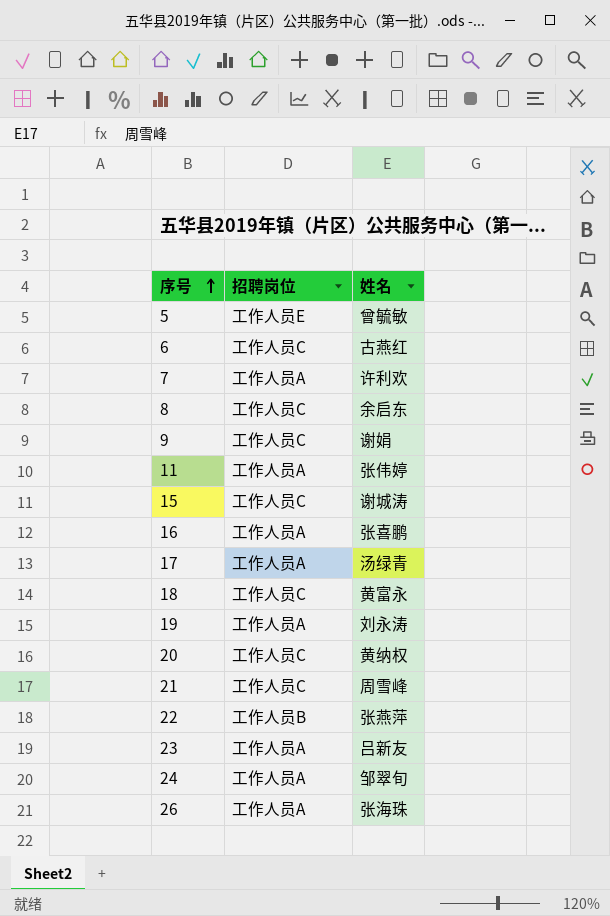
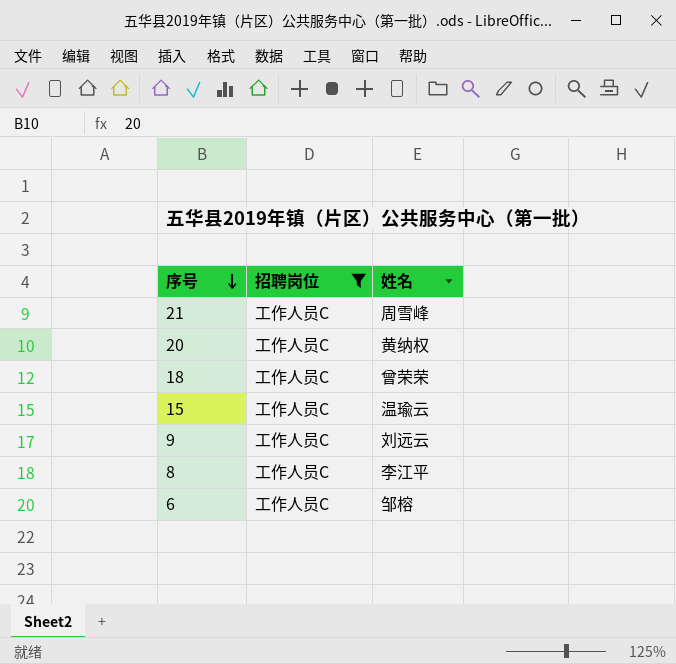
filter: none -> 招聘岗位 = 工作人员C
row order: 序号 ascending -> 序号 descending
18 | 姓名: 黄富永 -> 曾荣荣
15 | 姓名: 谢城涛 -> 温瑜云
9 | 姓名: 谢娟 -> 刘远云
8 | 姓名: 余启东 -> 李江平
6 | 姓名: 古燕红 -> 邹榕

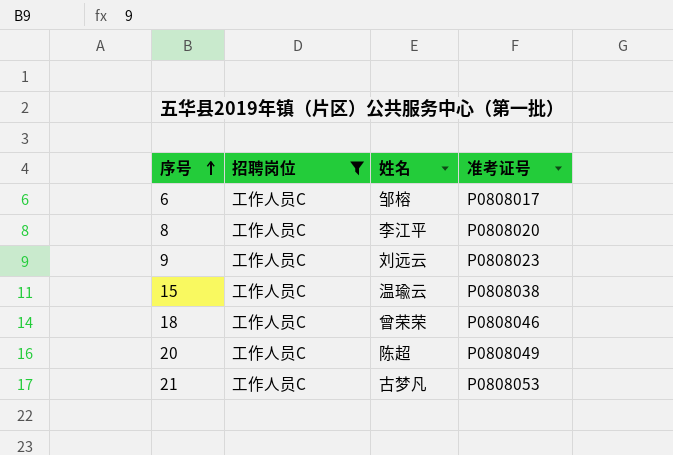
row order: 序号 descending -> 序号 ascending
column 准考证号 | position: none -> 4
20 | 姓名: 黄纳权 -> 陈超
21 | 姓名: 周雪峰 -> 古梦凡

